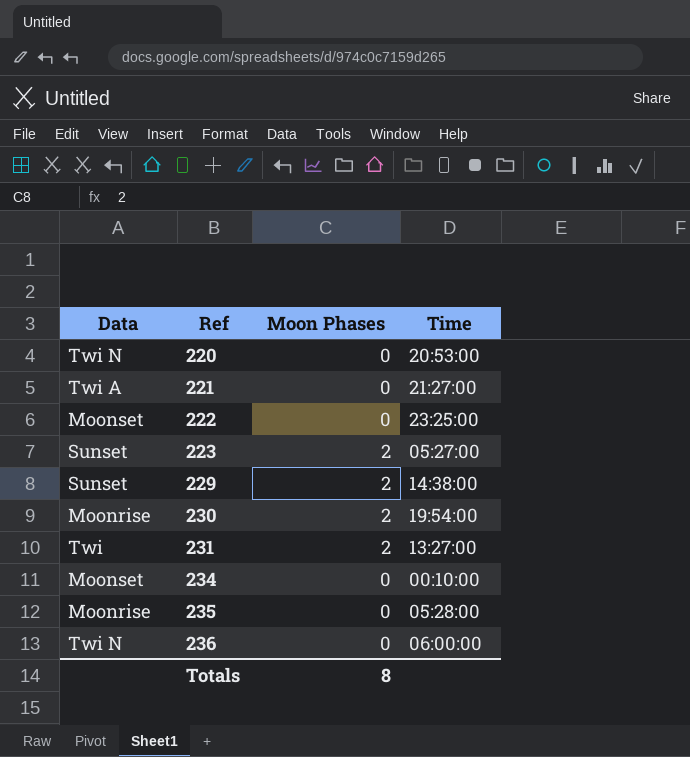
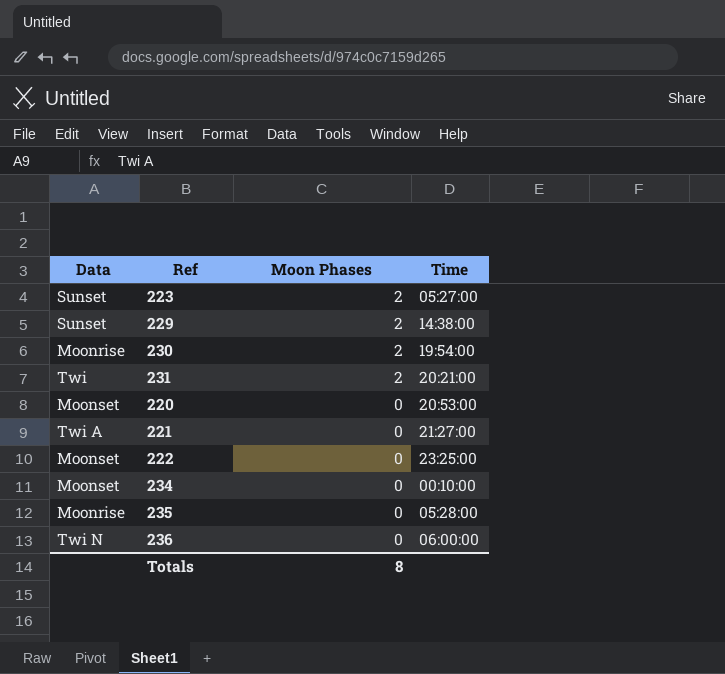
row order: Ref ascending -> Moon Phases descending
231 | Time: 13:27:00 -> 20:21:00
220 | Data: Twi N -> Moonset

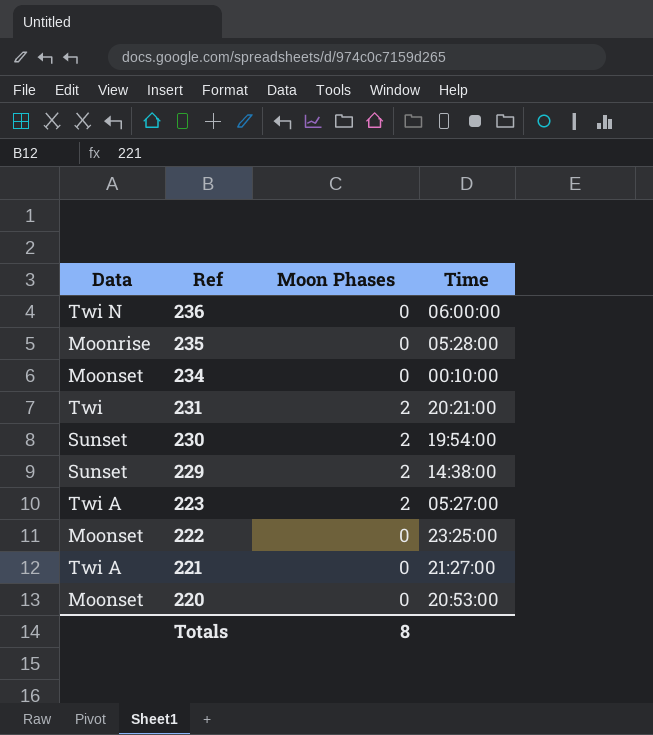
row order: Moon Phases descending -> Ref descending
230 | Data: Moonrise -> Sunset
223 | Data: Sunset -> Twi A

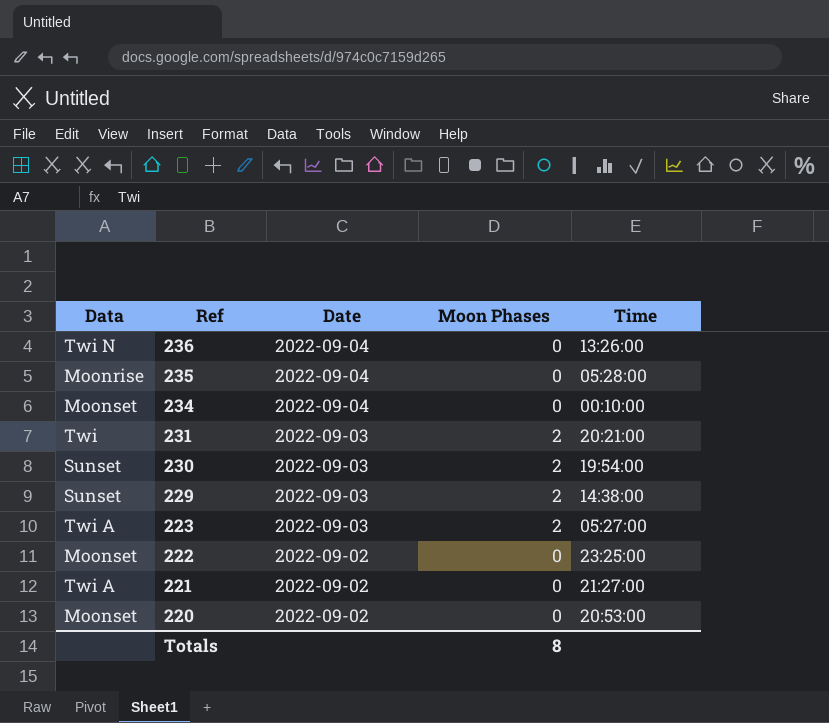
column Date | position: none -> 3
236 | Time: 06:00:00 -> 13:26:00

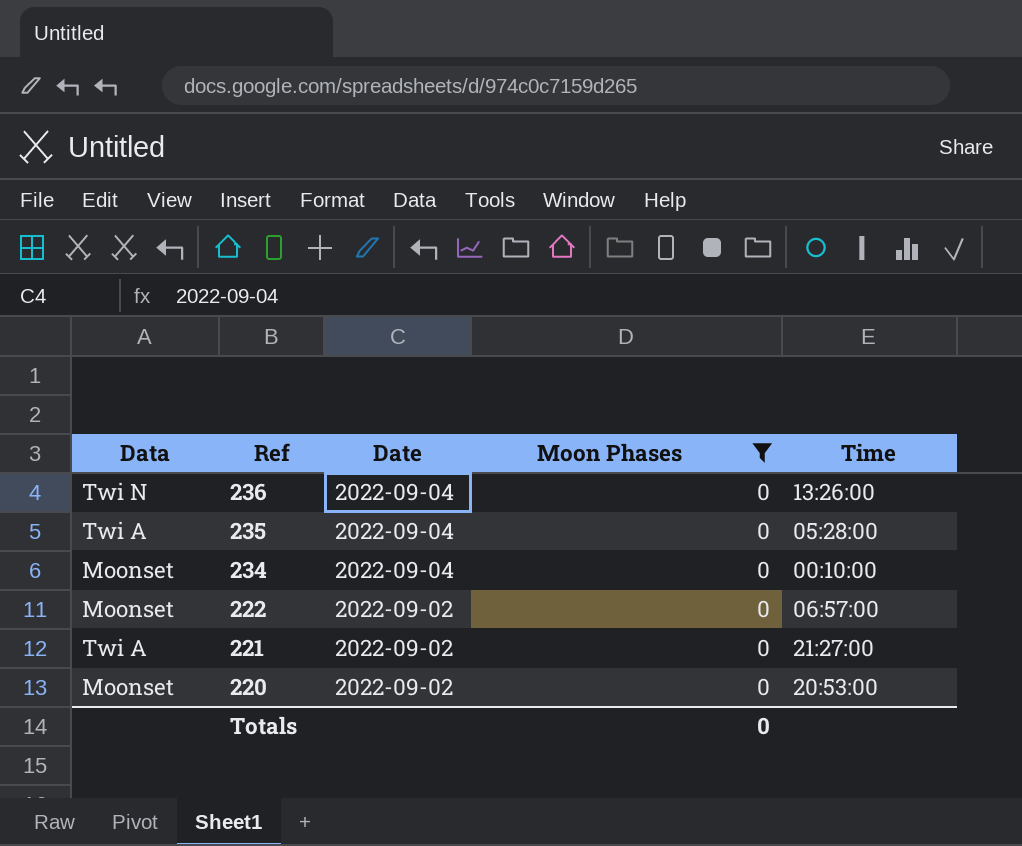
filter: none -> Moon Phases = 0
235 | Data: Moonrise -> Twi A
222 | Time: 23:25:00 -> 06:57:00
Totals | Moon Phases: 8 -> 0

